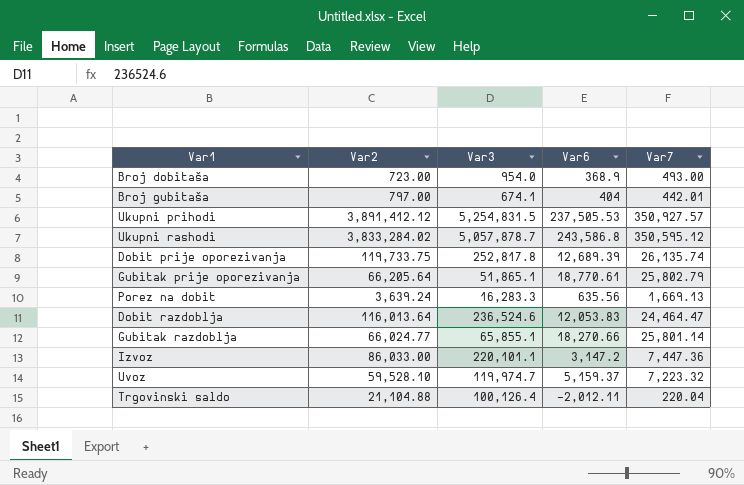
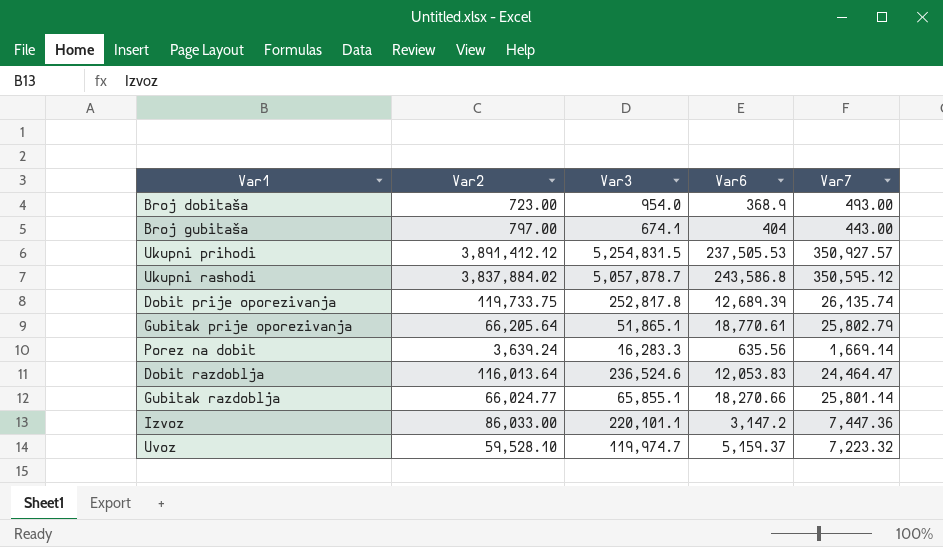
row Trgovinski saldo: 21,104.88 | 100,126.4 | -2,012.11 | 220.04 -> none
Broj gubitaša | Var7: 442.01 -> 443.00
Ukupni rashodi | Var2: 3,833,284.02 -> 3,837,884.02
Porez na dobit | Var7: 1,669.13 -> 1,669.14

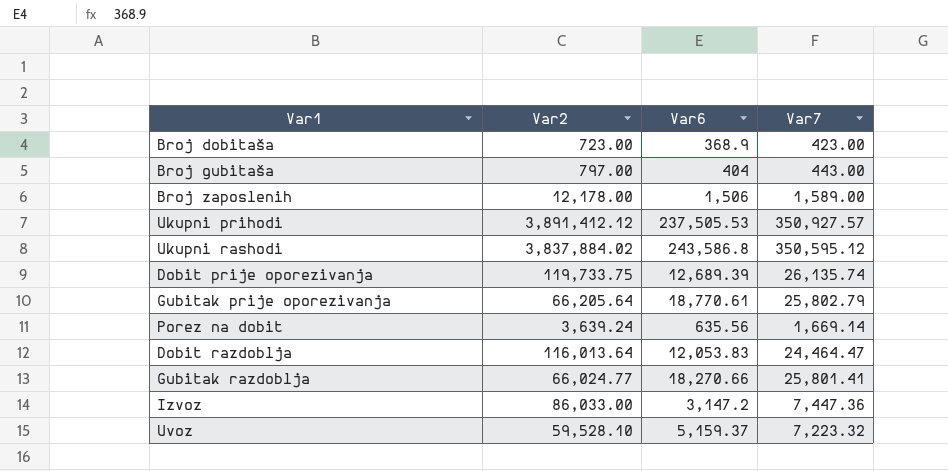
column Var3 | position: 3 -> none
Broj dobitaša | Var7: 493.00 -> 423.00
row Broj zaposlenih: none -> 12,178.00 | 1,506 | 1,589.00
Gubitak razdoblja | Var7: 25,801.14 -> 25,801.41

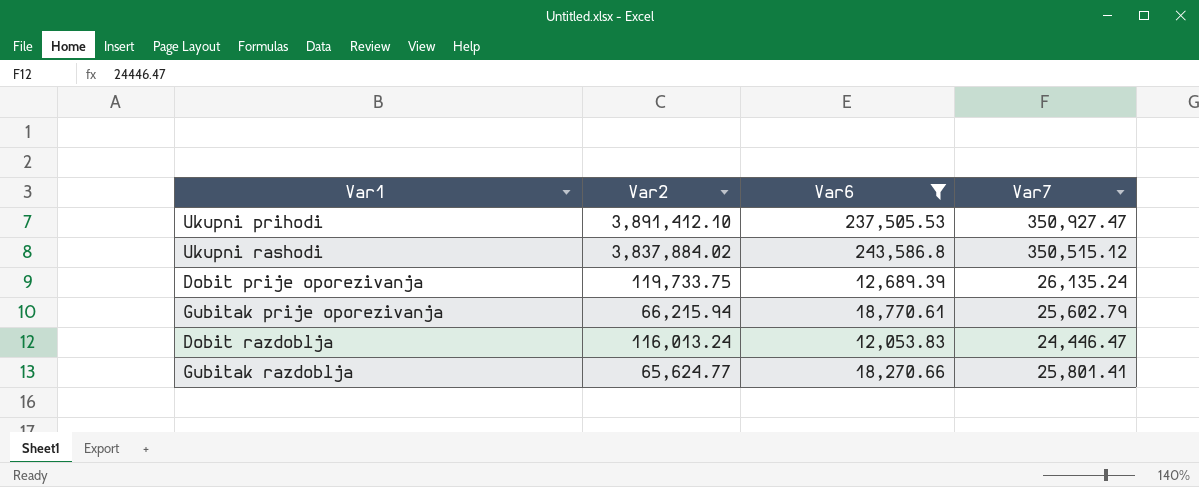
filter: none -> Var6 >= 12,053.83
Ukupni prihodi | Var2: 3,891,412.12 -> 3,891,412.10
Ukupni prihodi | Var7: 350,927.57 -> 350,927.47
Ukupni rashodi | Var7: 350,595.12 -> 350,515.12
Dobit prije oporezivanja | Var7: 26,135.74 -> 26,135.24
Gubitak prije oporezivanja | Var2: 66,205.64 -> 66,215.94
Gubitak prije oporezivanja | Var7: 25,802.79 -> 25,602.79
Dobit razdoblja | Var2: 116,013.64 -> 116,013.24
Dobit razdoblja | Var7: 24,464.47 -> 24,446.47
Gubitak razdoblja | Var2: 66,024.77 -> 65,624.77

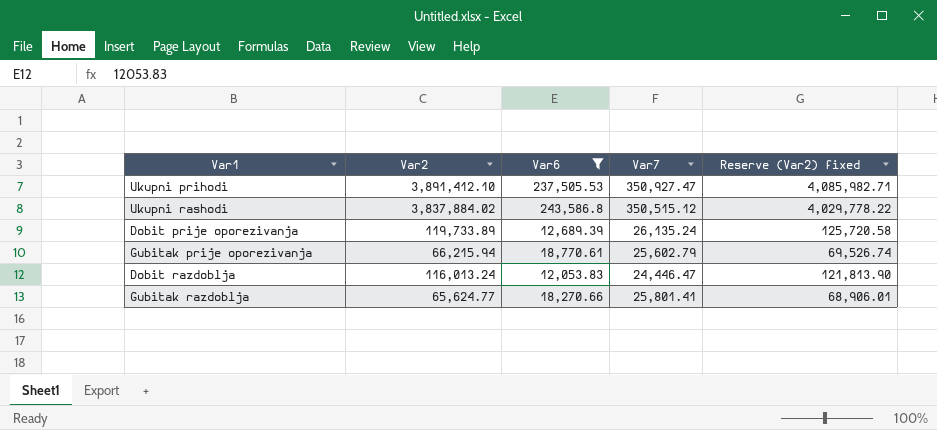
column Reserve (Var2) fixed | formula: none -> [Var2] * 1.05
Dobit prije oporezivanja | Var2: 119,733.75 -> 119,733.89

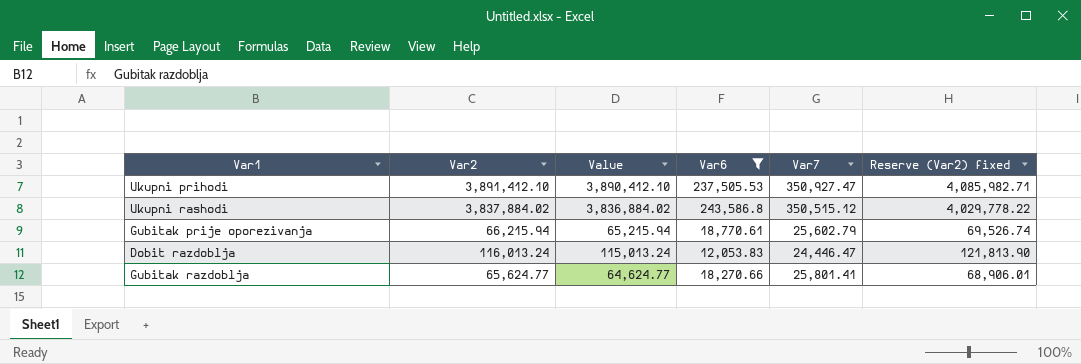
column Value | formula: none -> [Var2] - 1000
row Dobit prije oporezivanja: 119,733.89 | 12,689.39 | 26,135.24 | 125,720.58 -> none

